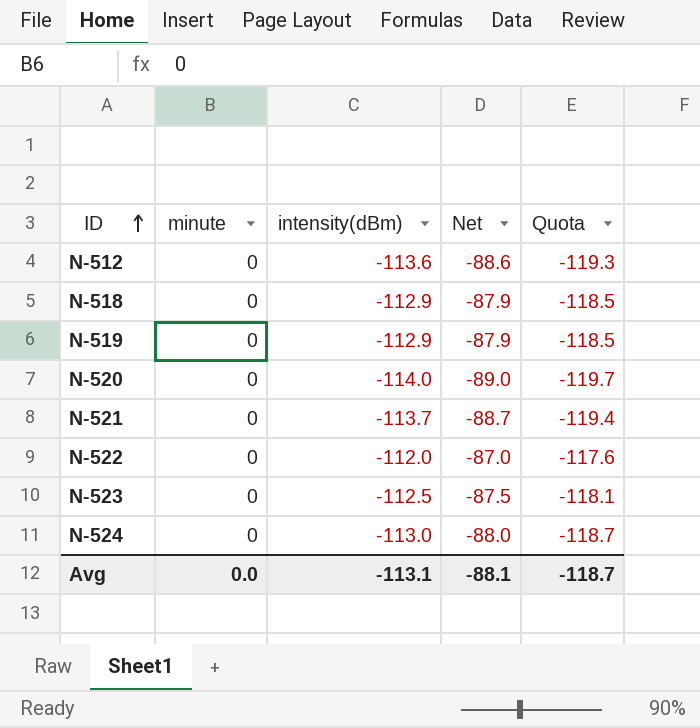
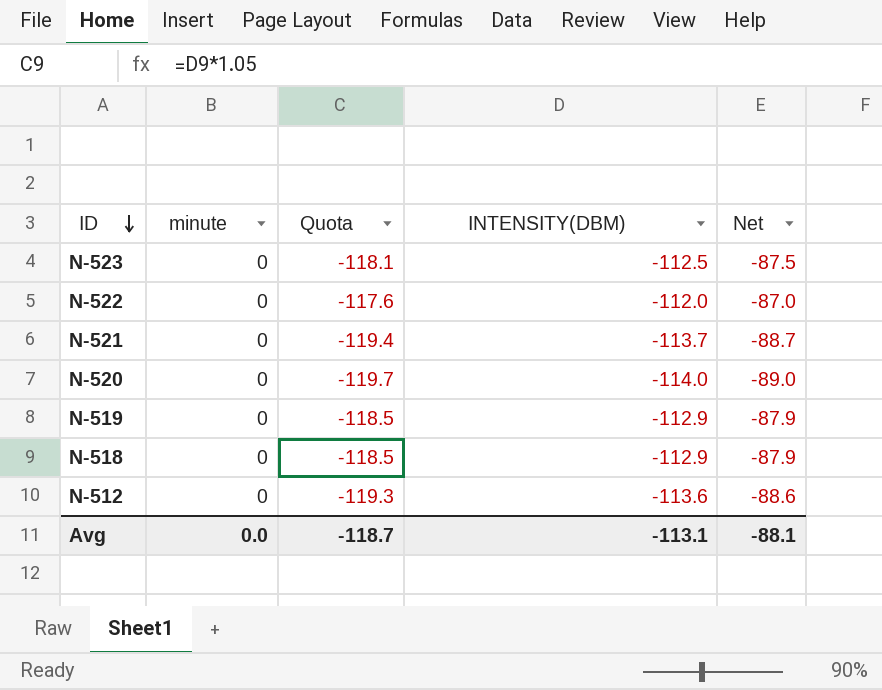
row order: ID ascending -> ID descending
column Quota | position: 5 -> 3
column name: intensity(dBm) -> INTENSITY(DBM)
row N-524: 0 | -113.0 | -88.0 | -118.7 -> none

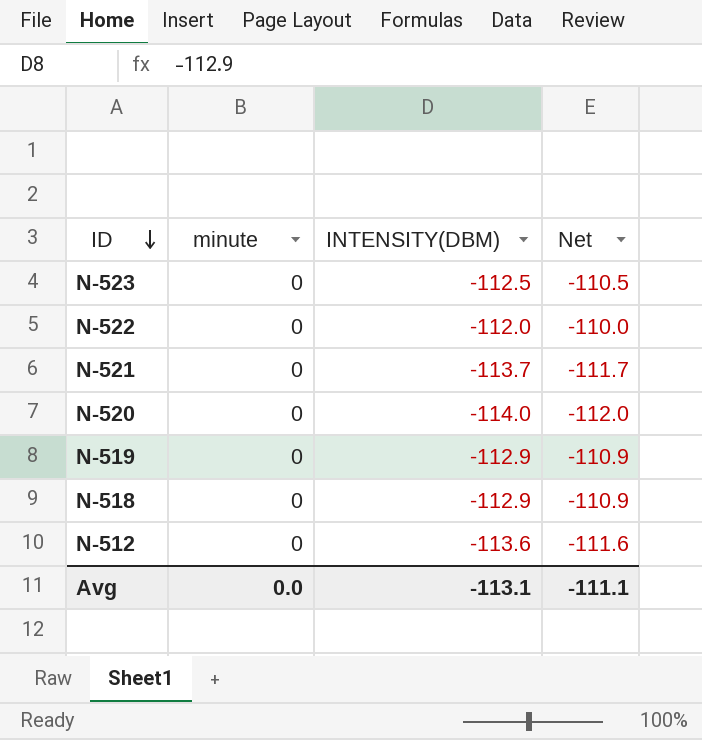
column Quota | formula: [INTENSITY(DBM)] * 1.05 -> none
column Net | formula: [INTENSITY(DBM)] + 25 -> [INTENSITY(DBM)] + 2
Avg | Net: -88.1 -> -111.1

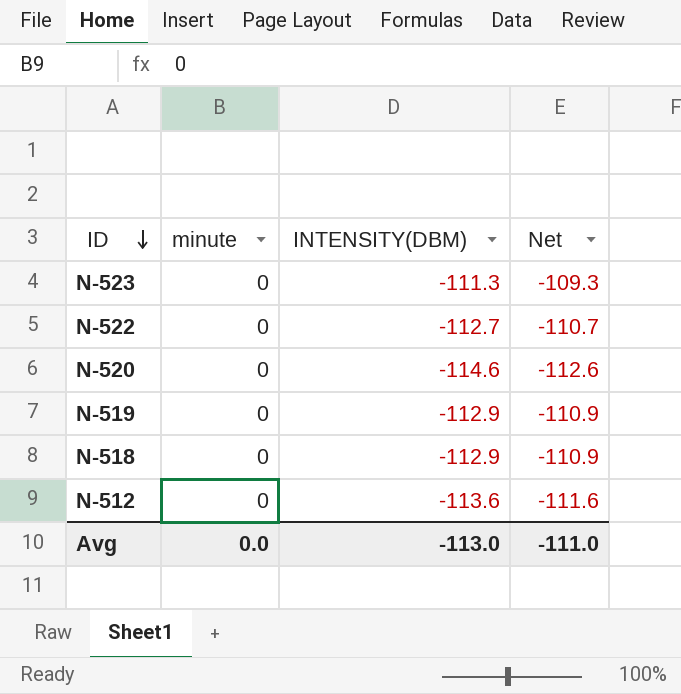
row N-521: 0 | -113.7 | -111.7 -> none
N-523 | INTENSITY(DBM): -112.5 -> -111.3
N-523 | Net: -110.5 -> -109.3
N-522 | INTENSITY(DBM): -112.0 -> -112.7
N-522 | Net: -110.0 -> -110.7
N-520 | INTENSITY(DBM): -114.0 -> -114.6
N-520 | Net: -112.0 -> -112.6
Avg | INTENSITY(DBM): -113.1 -> -113.0
Avg | Net: -111.1 -> -111.0

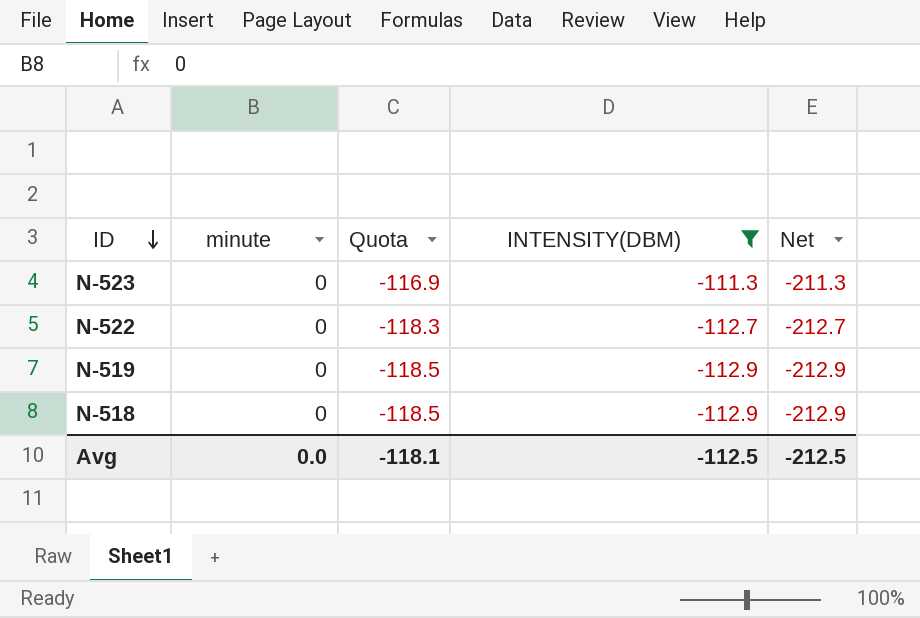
filter: none -> INTENSITY(DBM) >= -112.9
column Quota | formula: none -> [INTENSITY(DBM)] * 1.05
column Net | formula: [INTENSITY(DBM)] + 2 -> [INTENSITY(DBM)] - 100
Avg | INTENSITY(DBM): -113.0 -> -112.5
Avg | Net: -111.0 -> -212.5

